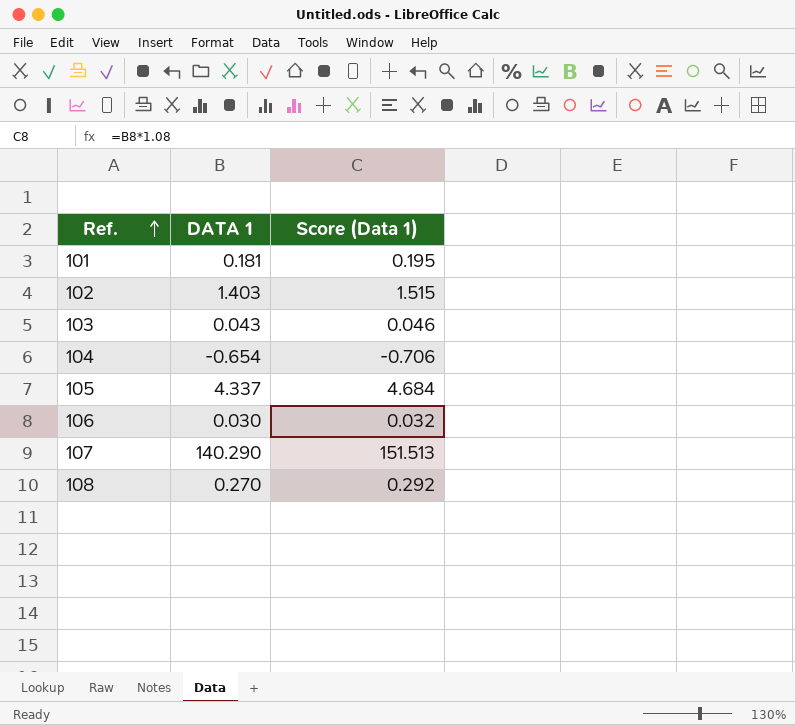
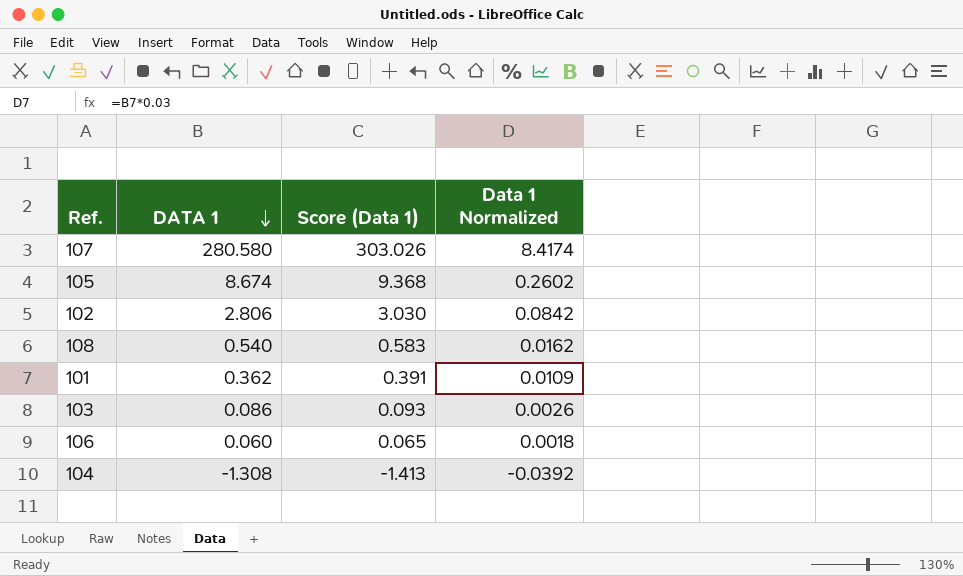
row order: Ref. ascending -> DATA 1 descending
column Data 1 Normalized | formula: none -> [DATA 1] * 0.03
107 | DATA 1: 140.290 -> 280.580
107 | Score (Data 1): 151.513 -> 303.026
105 | DATA 1: 4.337 -> 8.674
105 | Score (Data 1): 4.684 -> 9.368
102 | DATA 1: 1.403 -> 2.806
102 | Score (Data 1): 1.515 -> 3.030
108 | DATA 1: 0.270 -> 0.540
108 | Score (Data 1): 0.292 -> 0.583
101 | DATA 1: 0.181 -> 0.362
101 | Score (Data 1): 0.195 -> 0.391
103 | DATA 1: 0.043 -> 0.086
103 | Score (Data 1): 0.046 -> 0.093
106 | DATA 1: 0.030 -> 0.060
106 | Score (Data 1): 0.032 -> 0.065
104 | DATA 1: -0.654 -> -1.308
104 | Score (Data 1): -0.706 -> -1.413

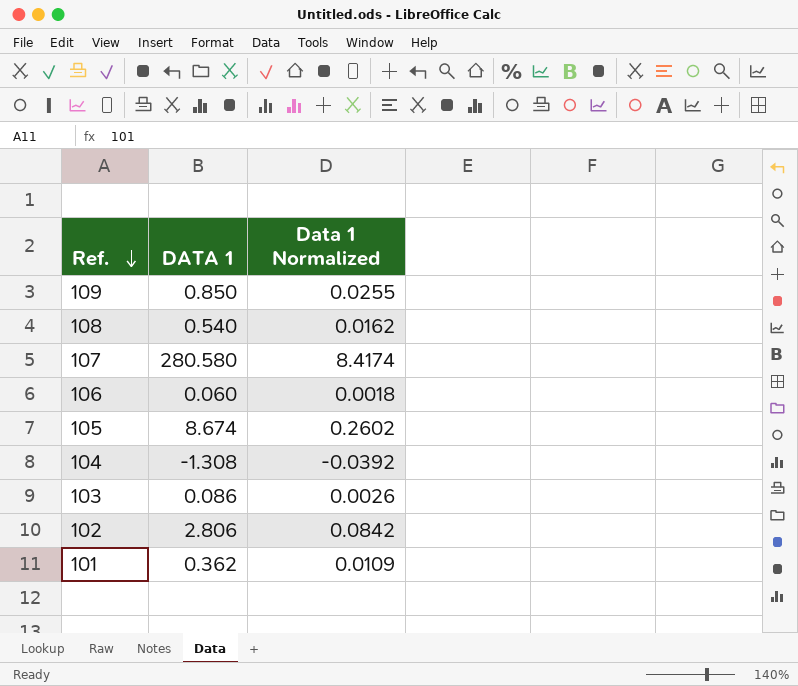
row order: DATA 1 descending -> Ref. descending
column Score (Data 1) | formula: [DATA 1] * 1.08 -> none
row 109: none -> 0.850 | 0.0255

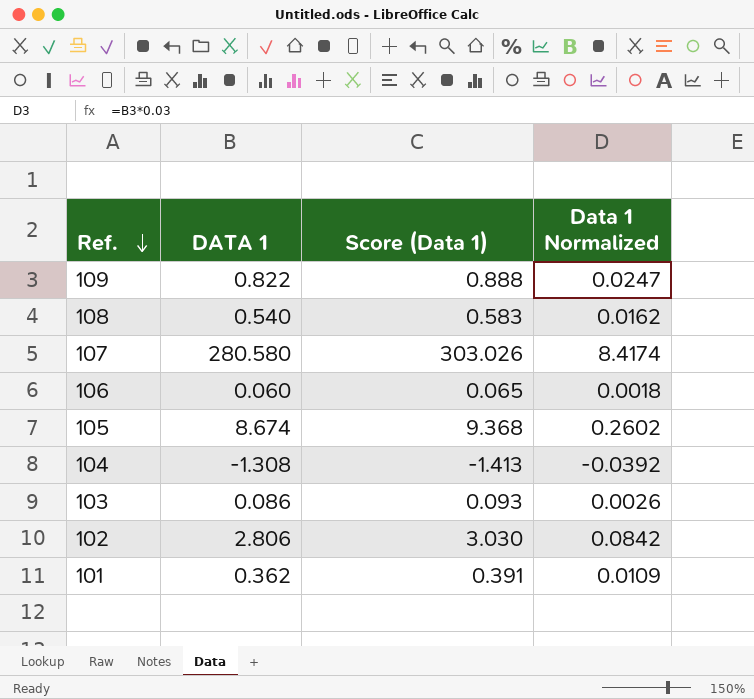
column Score (Data 1) | formula: none -> [DATA 1] * 1.08
109 | DATA 1: 0.850 -> 0.822
109 | Data 1 Normalized: 0.0255 -> 0.0247

